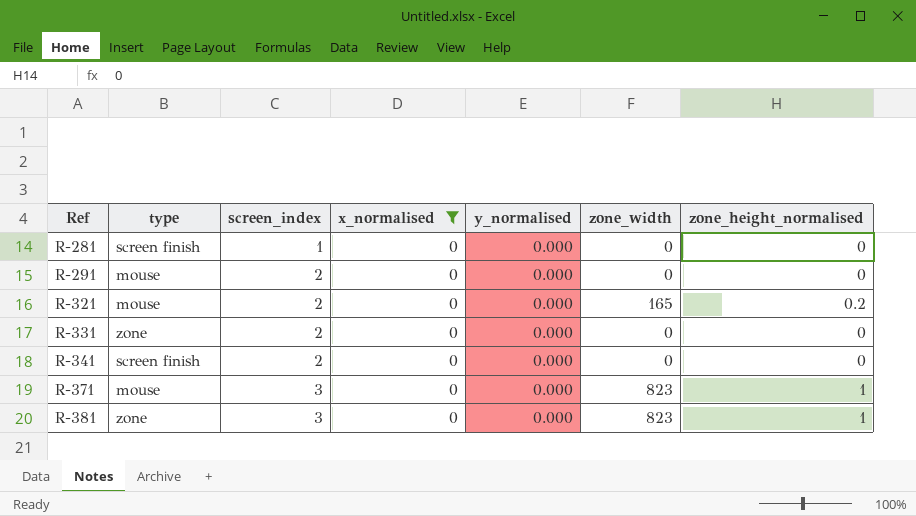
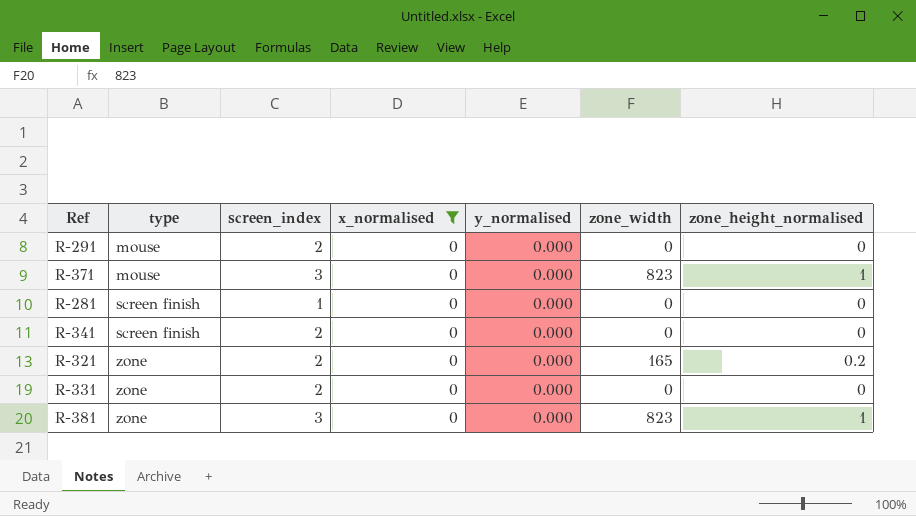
row order: Ref ascending -> type ascending
R-321 | type: mouse -> zone

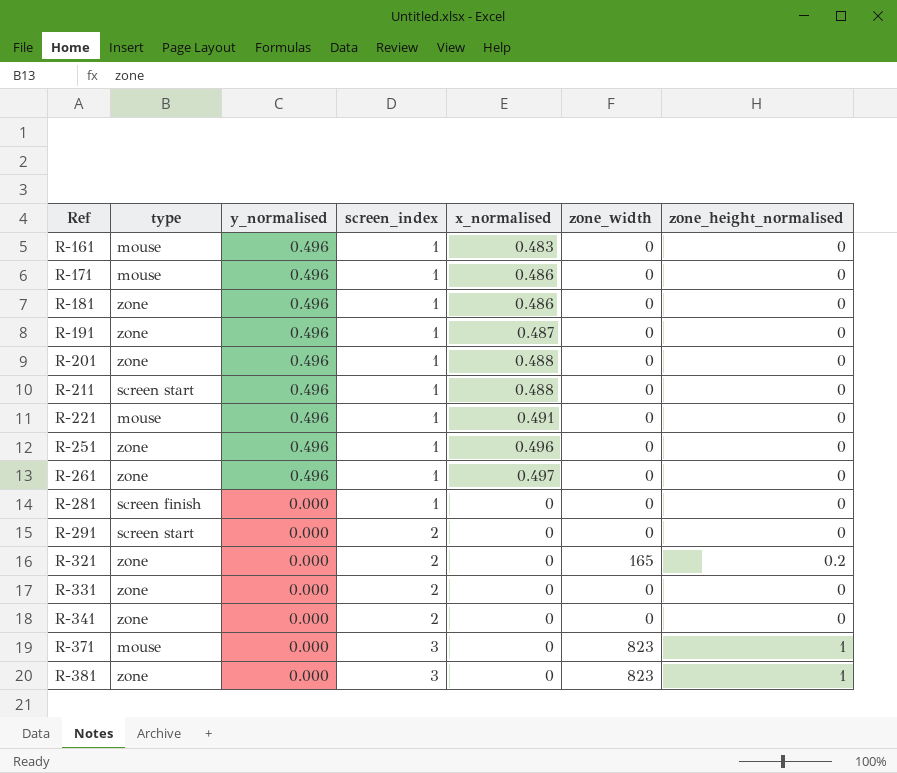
filter: x_normalised = 0 -> none
row order: type ascending -> Ref ascending
column y_normalised | position: 5 -> 3
R-291 | type: mouse -> screen start
R-341 | type: screen finish -> zone

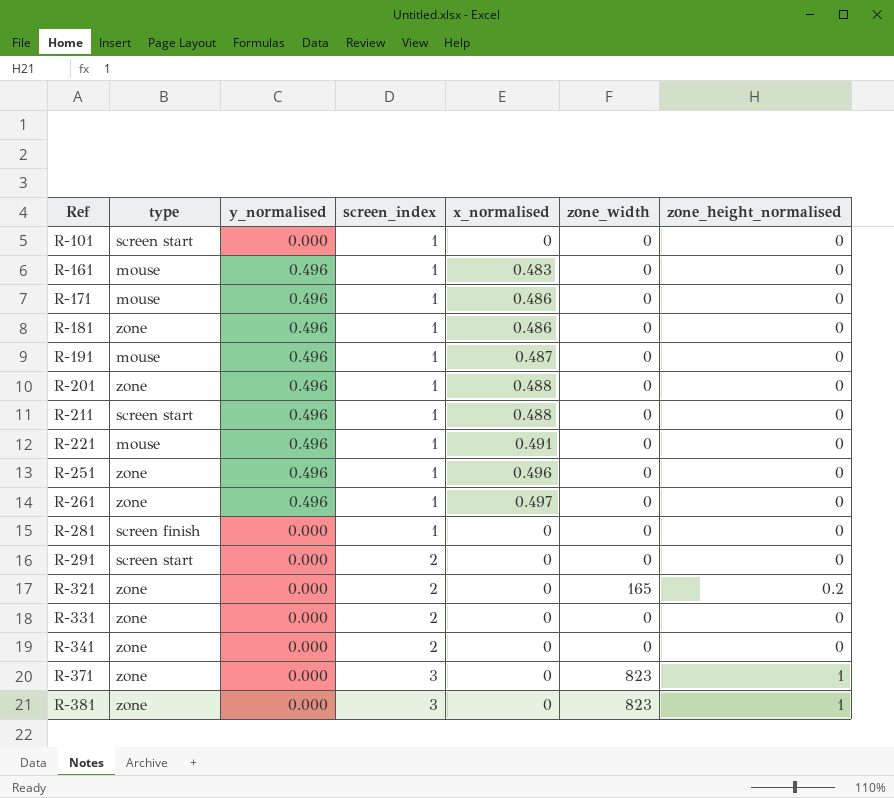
row R-101: none -> screen start | 0.000 | 1 | 0 | 0 | 0
R-191 | type: zone -> mouse
R-371 | type: mouse -> zone

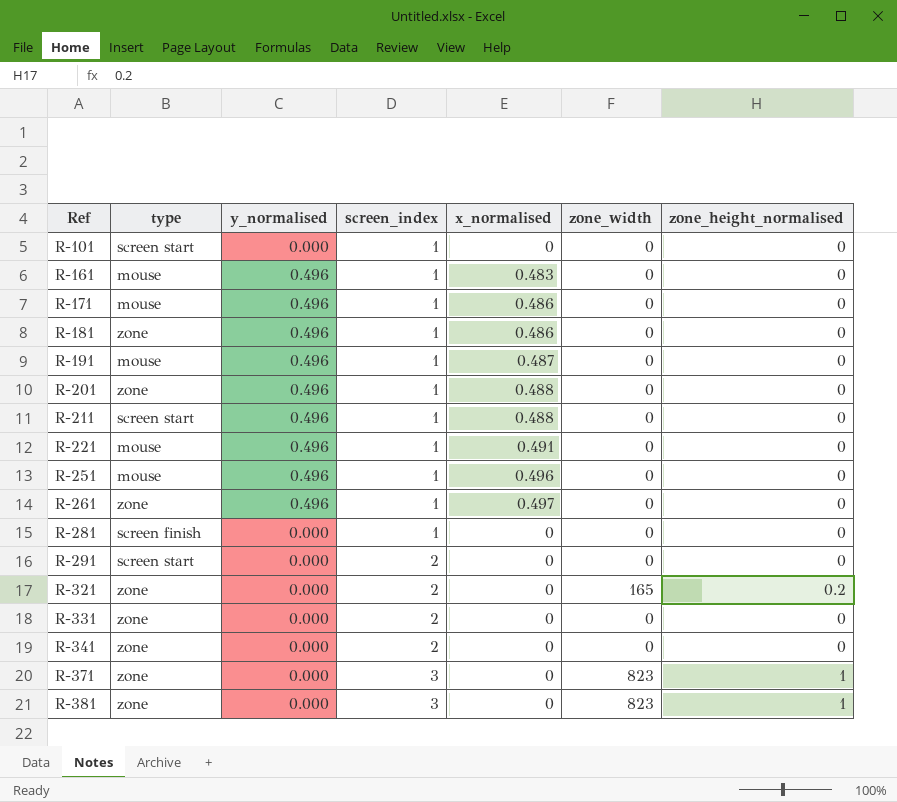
R-251 | type: zone -> mouse

